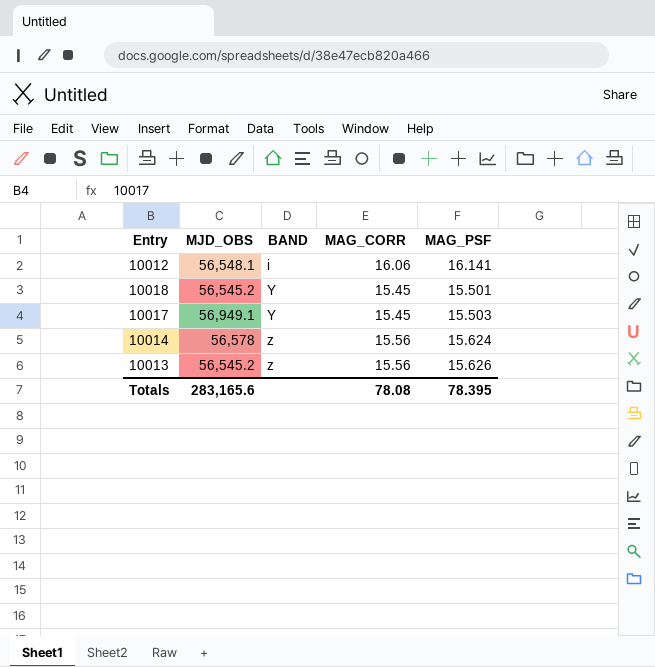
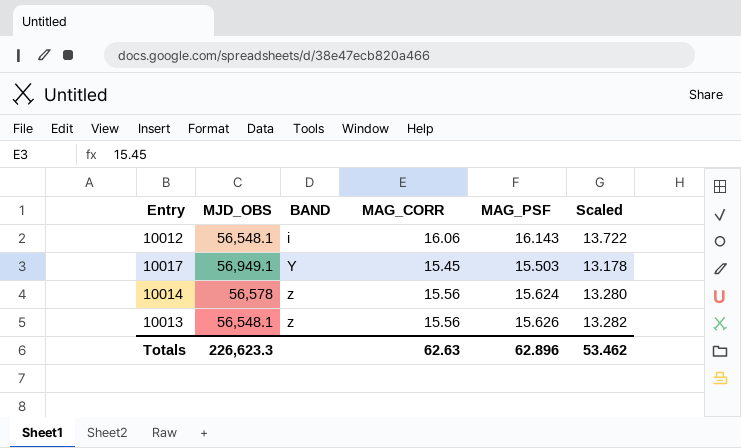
column Scaled | formula: none -> [MAG_PSF] * 0.85
row 10018: 56,545.2 | Y | 15.45 | 15.501 -> none
10012 | MAG_PSF: 16.141 -> 16.143
10013 | MJD_OBS: 56,545.2 -> 56,548.1
Totals | MJD_OBS: 283,165.6 -> 226,623.3
Totals | MAG_CORR: 78.08 -> 62.63
Totals | MAG_PSF: 78.395 -> 62.896

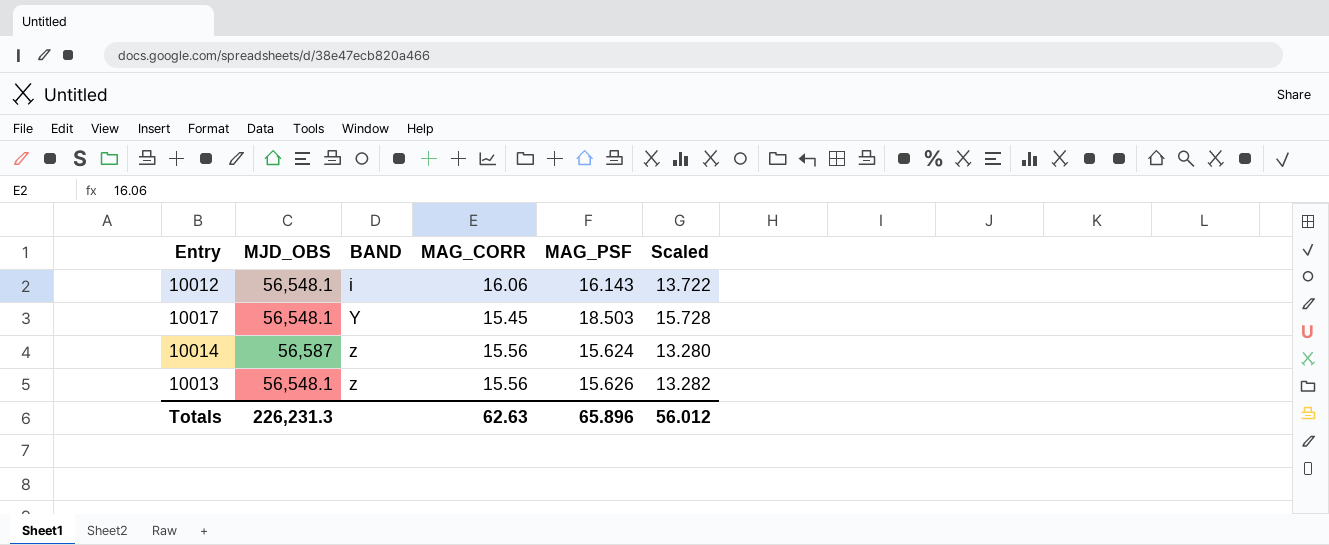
10017 | MJD_OBS: 56,949.1 -> 56,548.1
10017 | MAG_PSF: 15.503 -> 18.503
10017 | Scaled: 13.178 -> 15.728
10014 | MJD_OBS: 56,578 -> 56,587
Totals | MJD_OBS: 226,623.3 -> 226,231.3
Totals | MAG_PSF: 62.896 -> 65.896
Totals | Scaled: 53.462 -> 56.012

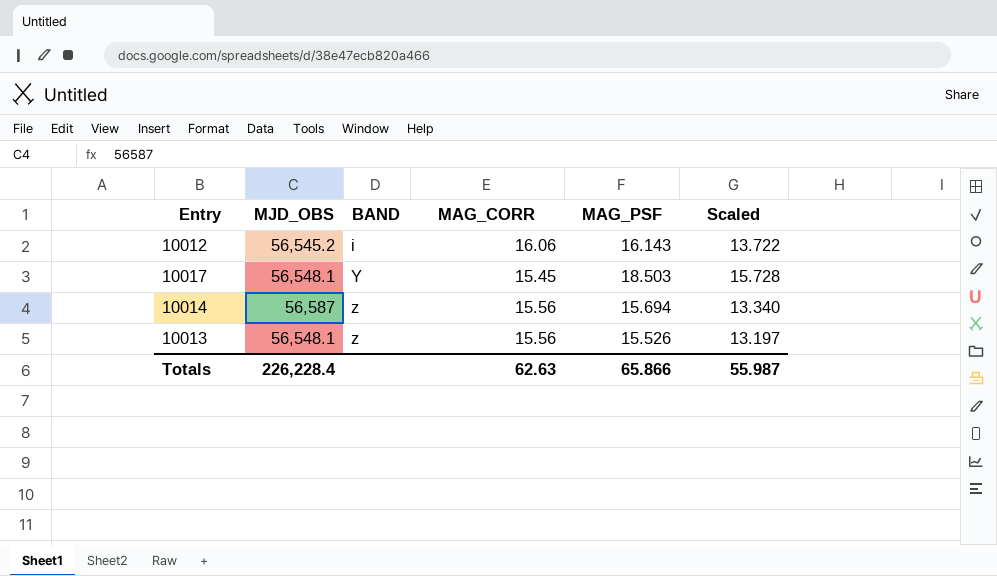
10012 | MJD_OBS: 56,548.1 -> 56,545.2
10014 | MAG_PSF: 15.624 -> 15.694
10014 | Scaled: 13.280 -> 13.340
10013 | MAG_PSF: 15.626 -> 15.526
10013 | Scaled: 13.282 -> 13.197
Totals | MJD_OBS: 226,231.3 -> 226,228.4
Totals | MAG_PSF: 65.896 -> 65.866
Totals | Scaled: 56.012 -> 55.987

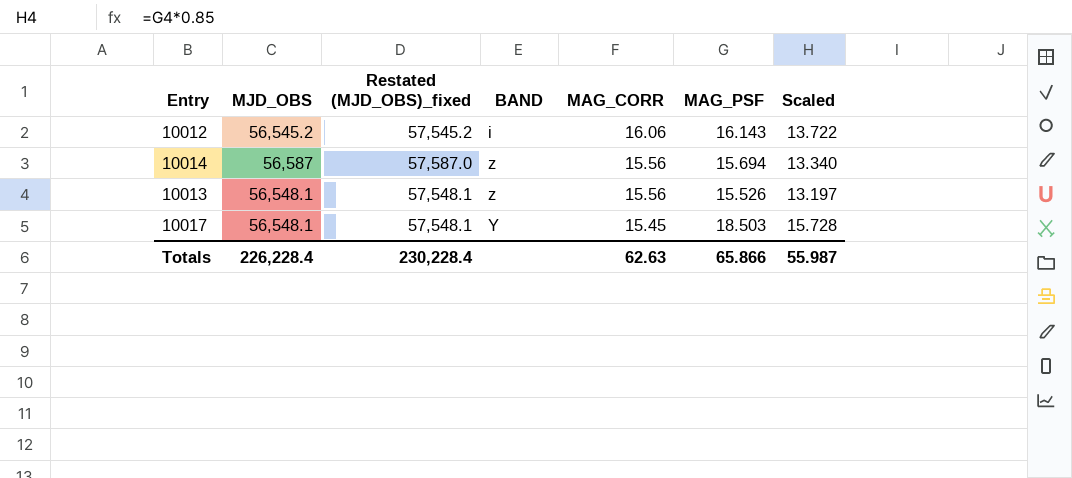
row order: BAND ascending -> MAG_CORR descending
column Restated (MJD_OBS)_fixed | formula: none -> [MJD_OBS] + 1000

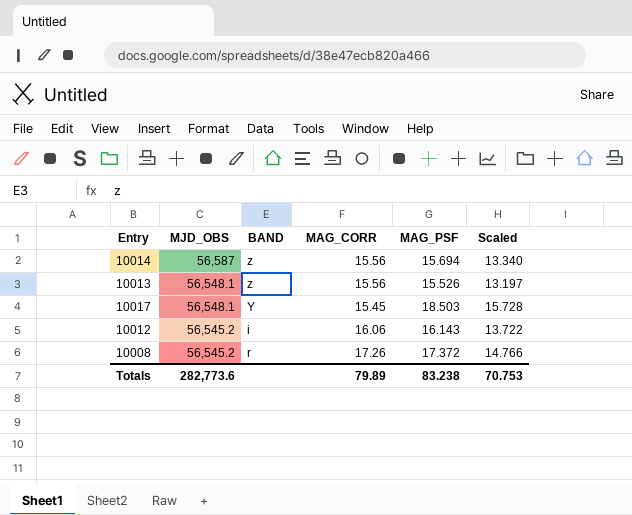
row order: MAG_CORR descending -> MJD_OBS descending
column Restated (MJD_OBS)_fixed | formula: [MJD_OBS] + 1000 -> none
row 10008: none -> 56,545.2 | r | 17.26 | 17.372 | 14.766
Totals | MJD_OBS: 226,228.4 -> 282,773.6
Totals | MAG_CORR: 62.63 -> 79.89
Totals | MAG_PSF: 65.866 -> 83.238
Totals | Scaled: 55.987 -> 70.753

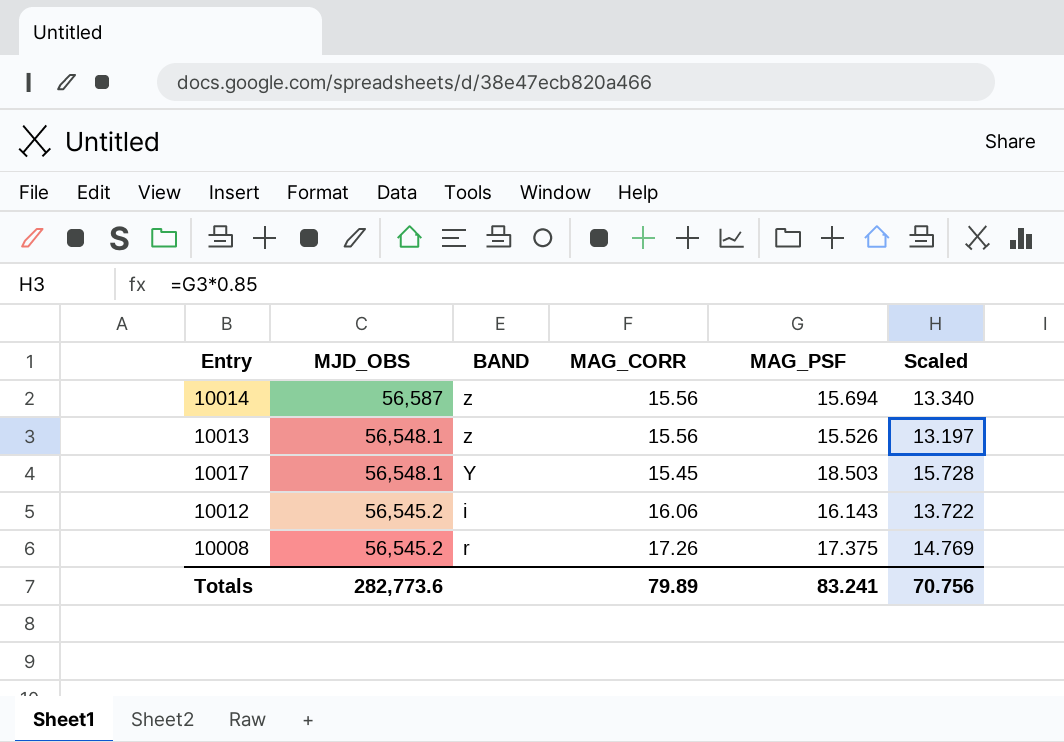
10008 | MAG_PSF: 17.372 -> 17.375
10008 | Scaled: 14.766 -> 14.769
Totals | MAG_PSF: 83.238 -> 83.241
Totals | Scaled: 70.753 -> 70.756

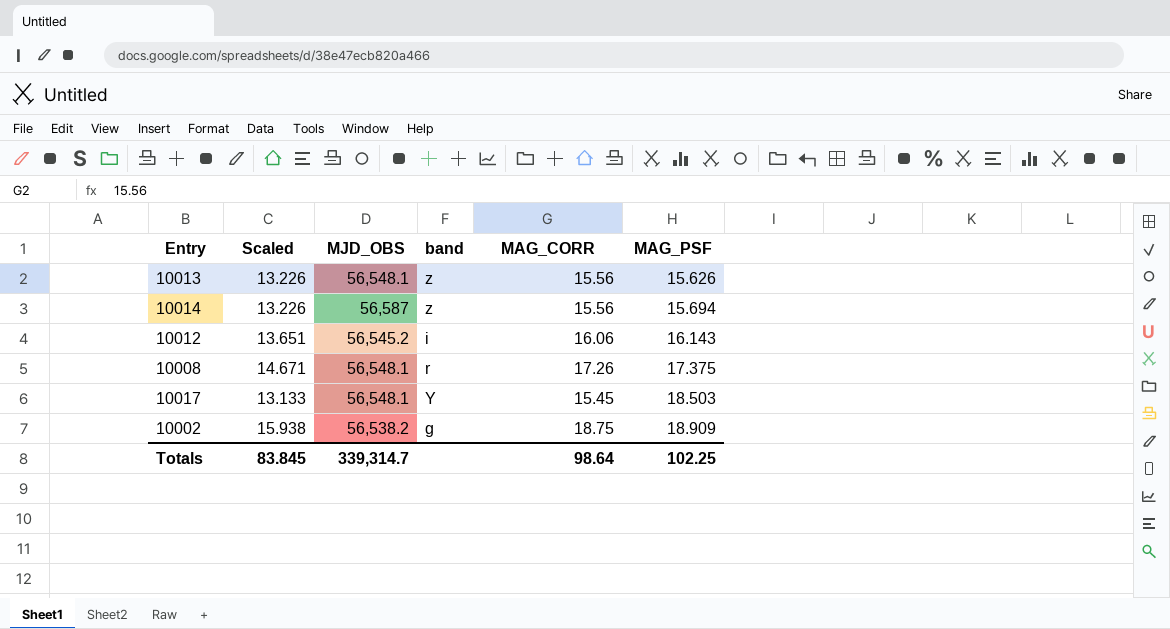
row order: MJD_OBS descending -> MAG_PSF ascending
column Scaled | formula: [MAG_PSF] * 0.85 -> [MAG_CORR] * 0.85
column Scaled | position: 6 -> 2
column name: BAND -> band
10013 | MAG_PSF: 15.526 -> 15.626
10008 | MJD_OBS: 56,545.2 -> 56,548.1
row 10002: none -> 15.938 | 56,538.2 | g | 18.75 | 18.909
Totals | Scaled: 70.756 -> 83.845
Totals | MJD_OBS: 282,773.6 -> 339,314.7
Totals | MAG_CORR: 79.89 -> 98.64
Totals | MAG_PSF: 83.241 -> 102.25

